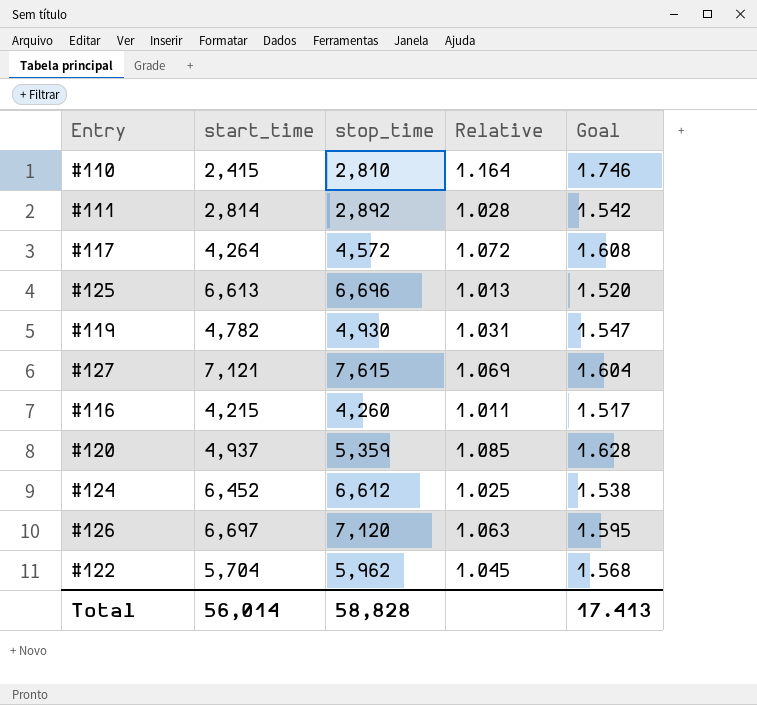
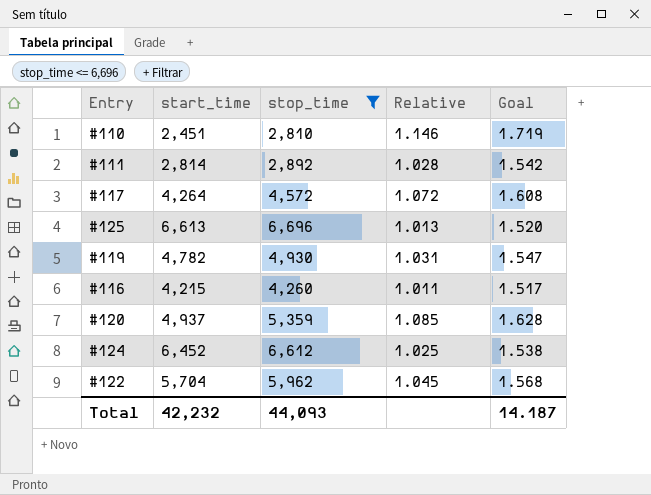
filter: none -> stop_time <= 6,696
#110 | start_time: 2,415 -> 2,451
#110 | Relative: 1.164 -> 1.146
#110 | Goal: 1.746 -> 1.719
Total | start_time: 56,014 -> 42,232
Total | stop_time: 58,828 -> 44,093
Total | Goal: 17.413 -> 14.187

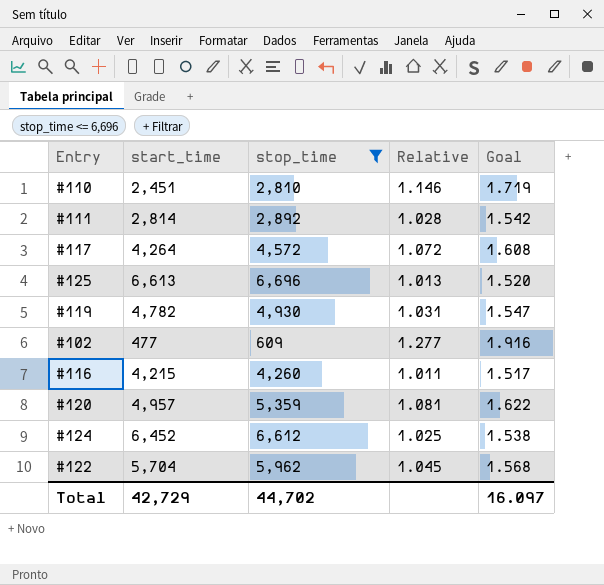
row #102: none -> 477 | 609 | 1.277 | 1.916
#120 | start_time: 4,937 -> 4,957
#120 | Relative: 1.085 -> 1.081
#120 | Goal: 1.628 -> 1.622
Total | start_time: 42,232 -> 42,729
Total | stop_time: 44,093 -> 44,702
Total | Goal: 14.187 -> 16.097

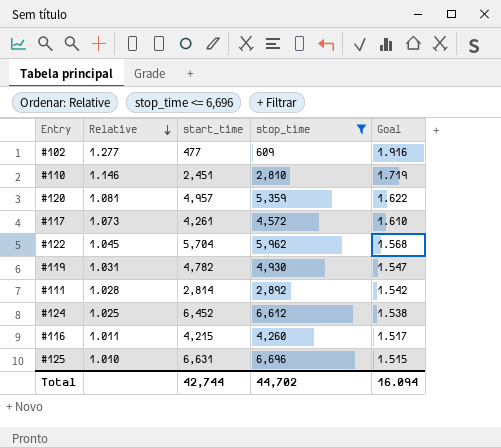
row order: none -> Relative descending
column Relative | position: 4 -> 2
#117 | Relative: 1.072 -> 1.073
#117 | start_time: 4,264 -> 4,261
#117 | Goal: 1.608 -> 1.610
#125 | Relative: 1.013 -> 1.010
#125 | start_time: 6,613 -> 6,631
#125 | Goal: 1.520 -> 1.515
Total | start_time: 42,729 -> 42,744
Total | Goal: 16.097 -> 16.094

